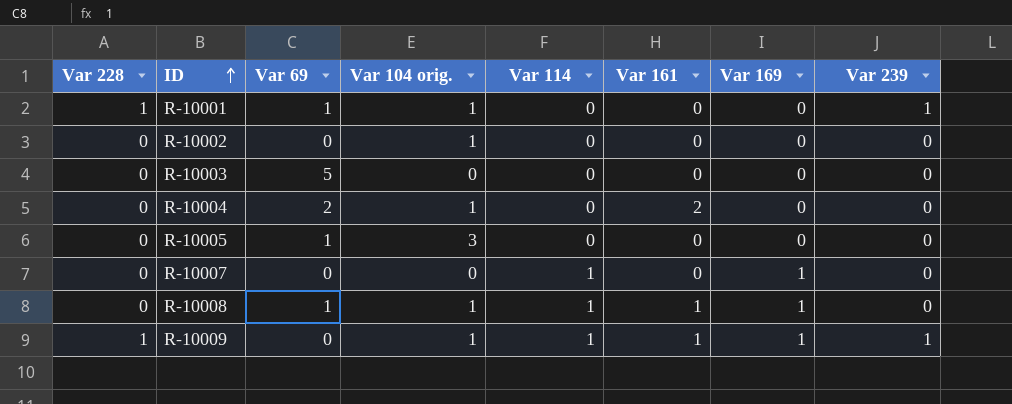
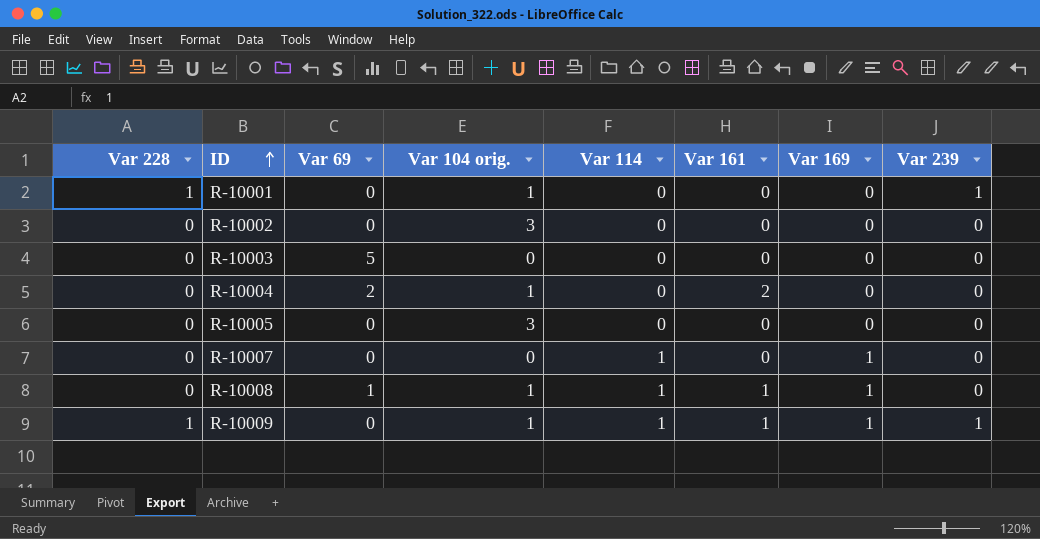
R-10001 | Var 69: 1 -> 0
R-10002 | Var 104 orig.: 1 -> 3
R-10005 | Var 69: 1 -> 0

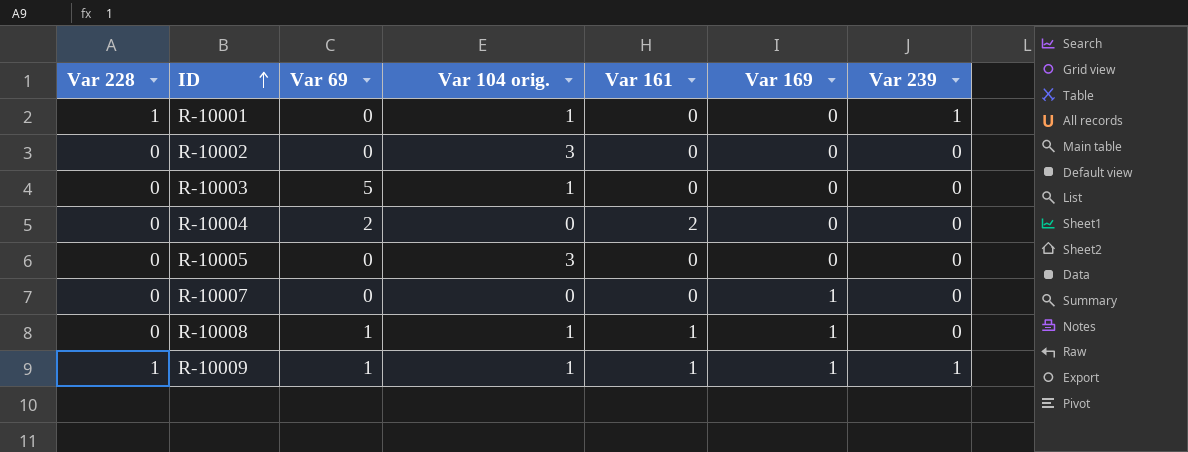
column Var 114 | position: 5 -> none
R-10003 | Var 104 orig.: 0 -> 1
R-10004 | Var 104 orig.: 1 -> 0
R-10009 | Var 69: 0 -> 1

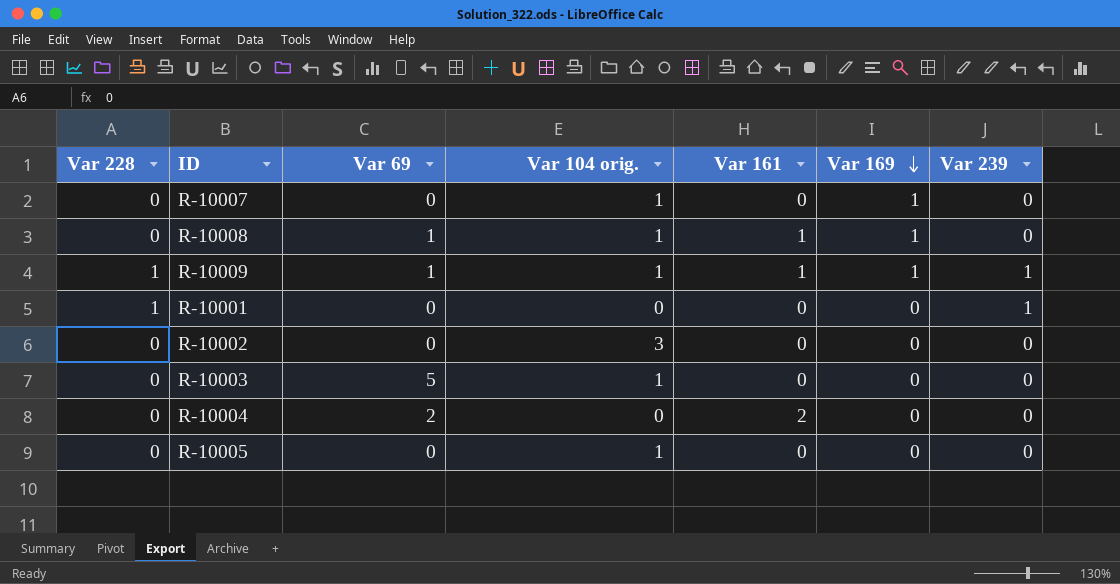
row order: ID ascending -> Var 169 descending
R-10007 | Var 104 orig.: 0 -> 1
R-10001 | Var 104 orig.: 1 -> 0
R-10005 | Var 104 orig.: 3 -> 1

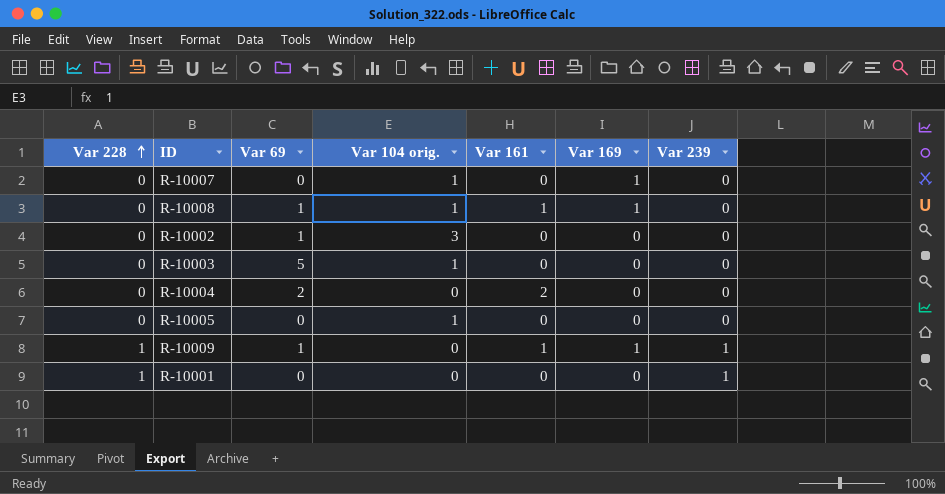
row order: Var 169 descending -> Var 228 ascending
R-10002 | Var 69: 0 -> 1
R-10009 | Var 104 orig.: 1 -> 0

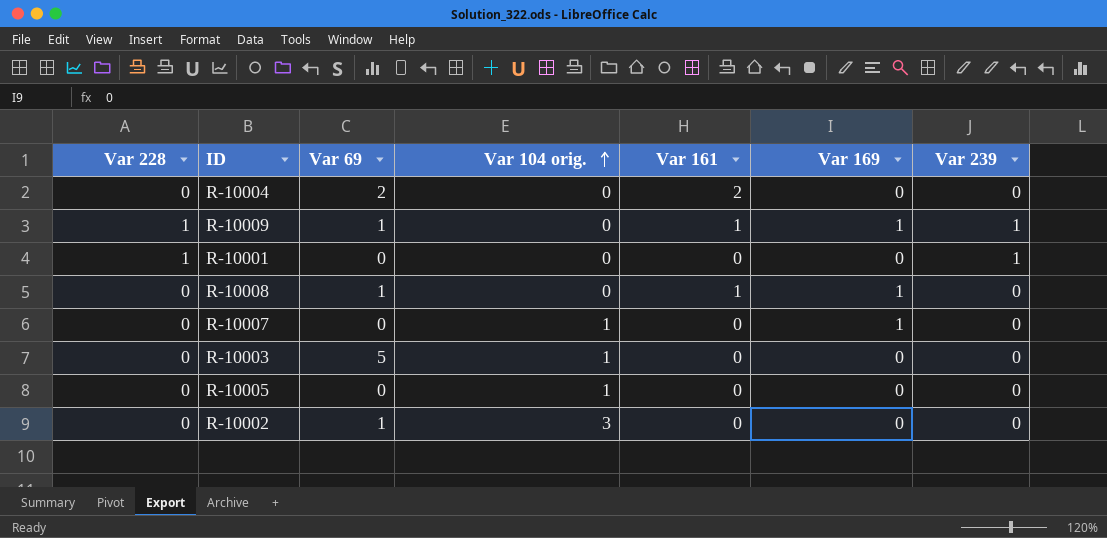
row order: Var 228 ascending -> Var 104 orig. ascending
R-10008 | Var 104 orig.: 1 -> 0

